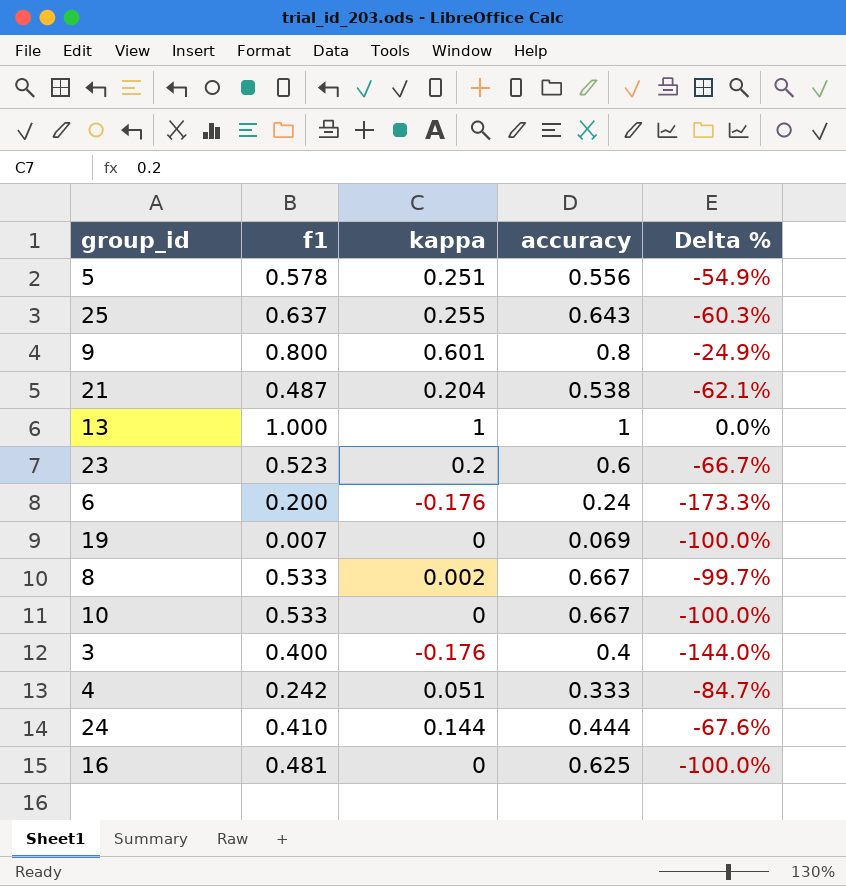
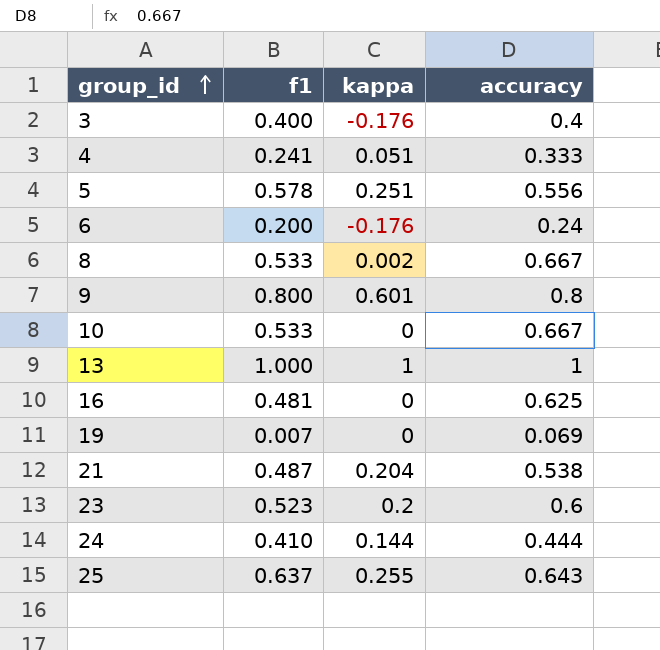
row order: none -> group_id ascending
column Delta % | formula: ([kappa] - [accuracy]) / [accuracy] -> none
4 | f1: 0.242 -> 0.241

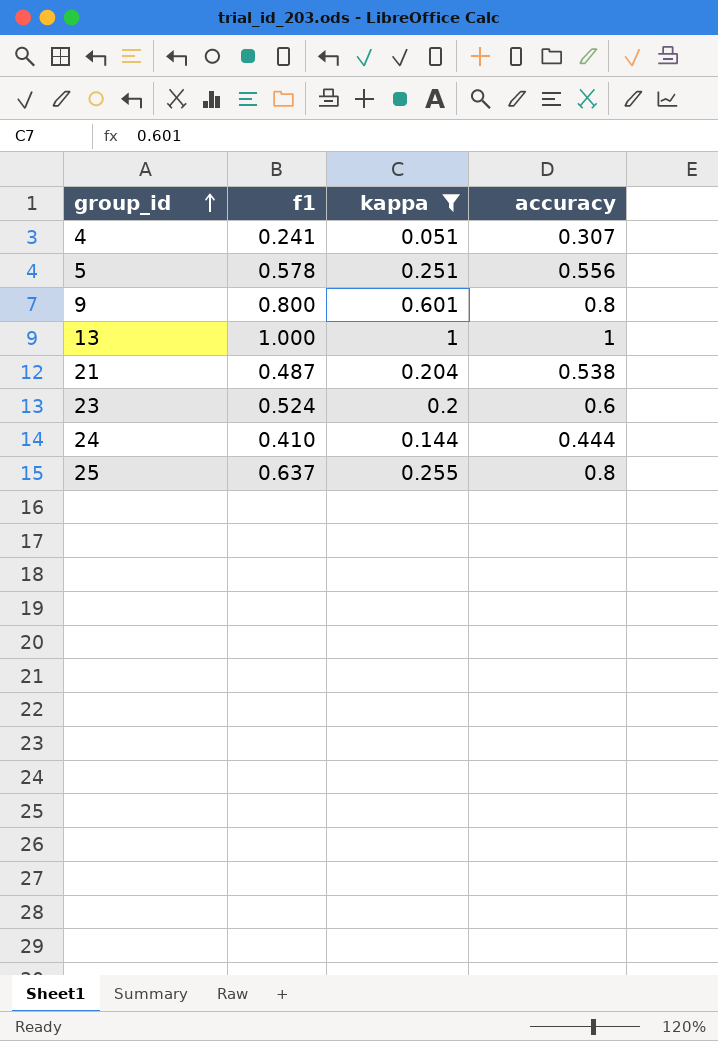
filter: none -> kappa >= 0.051
4 | accuracy: 0.333 -> 0.307
23 | f1: 0.523 -> 0.524
25 | accuracy: 0.643 -> 0.8

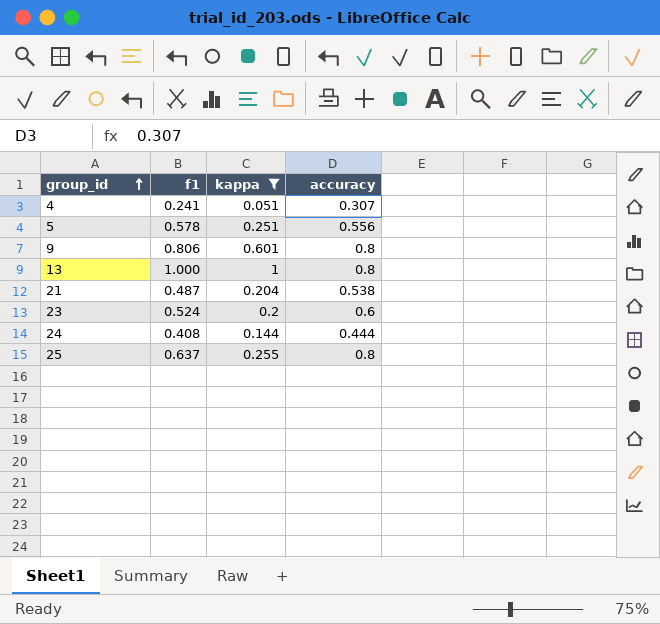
9 | f1: 0.800 -> 0.806
13 | accuracy: 1 -> 0.8
24 | f1: 0.410 -> 0.408

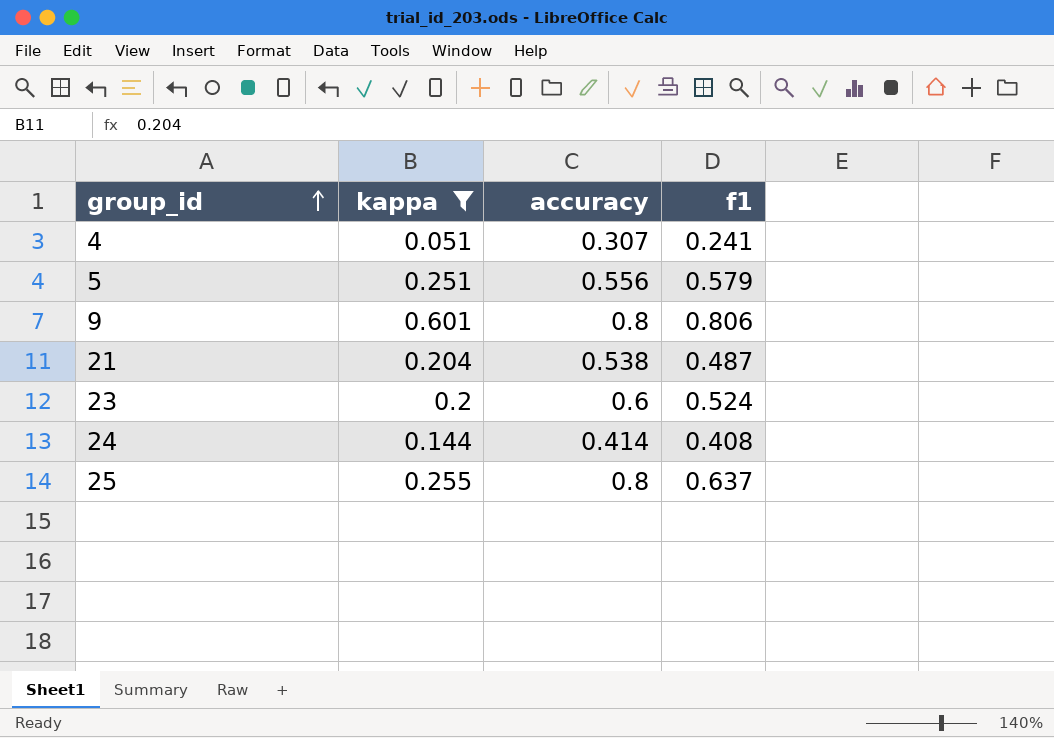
column f1 | position: 2 -> 4
row 13: 1.000 | 1 | 0.8 -> none
5 | f1: 0.578 -> 0.579
24 | accuracy: 0.444 -> 0.414

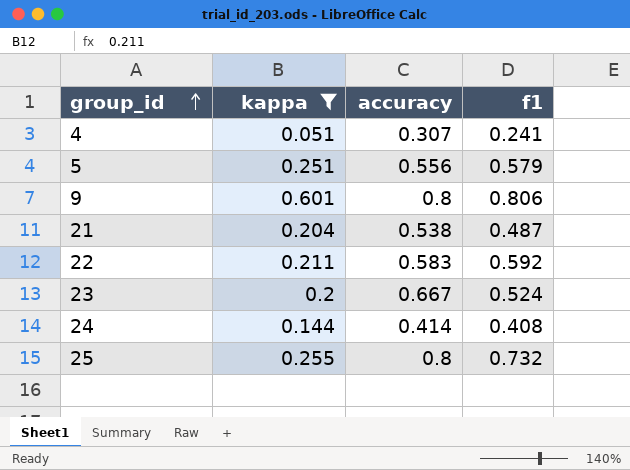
row 22: none -> 0.211 | 0.583 | 0.592
23 | accuracy: 0.6 -> 0.667
25 | f1: 0.637 -> 0.732

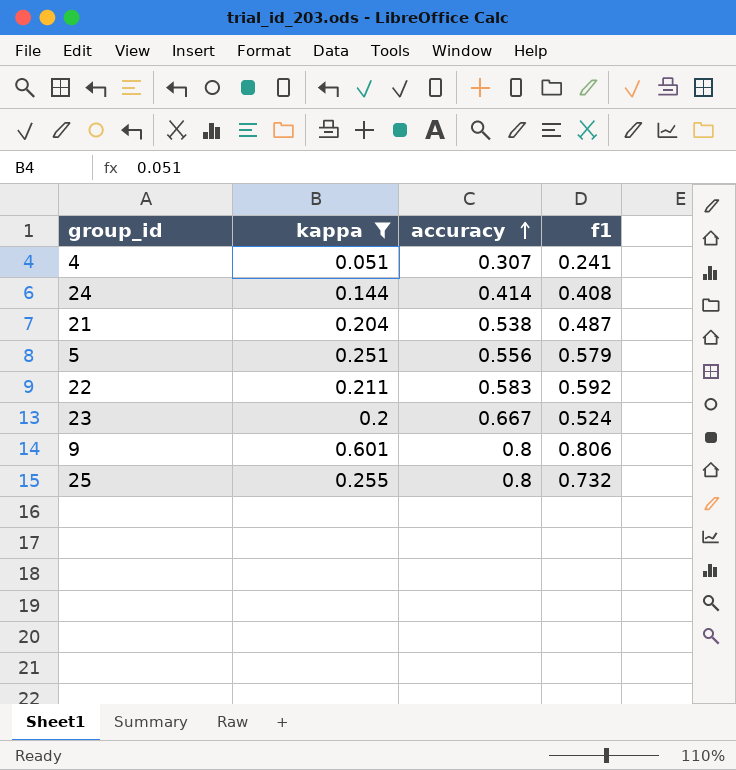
row order: group_id ascending -> accuracy ascending

